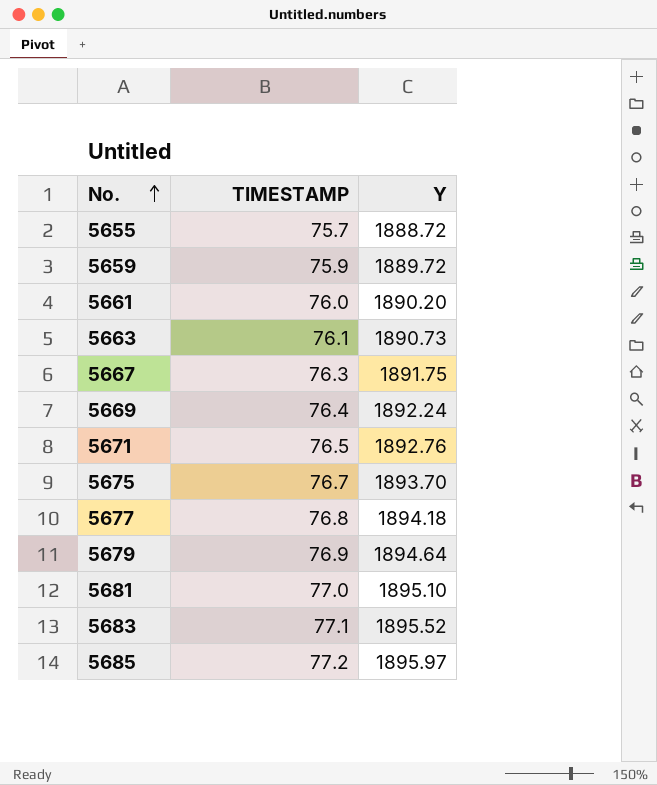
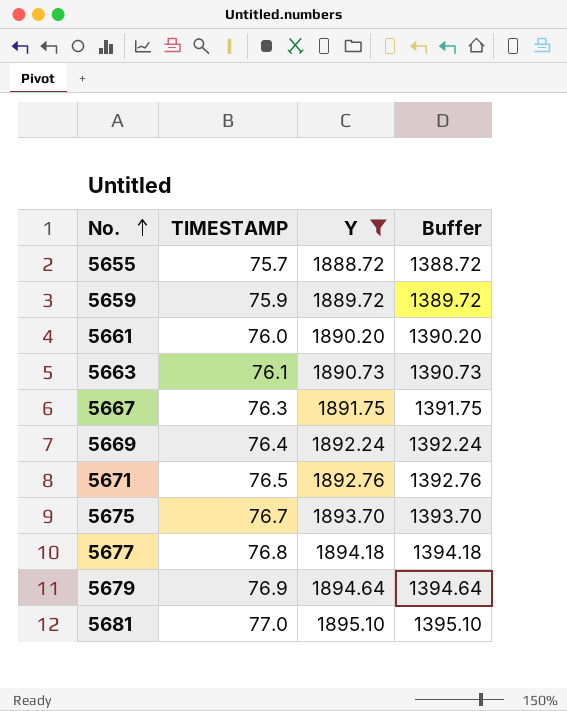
filter: none -> Y <= 1895.10
column Buffer | formula: none -> [Y] - 500

